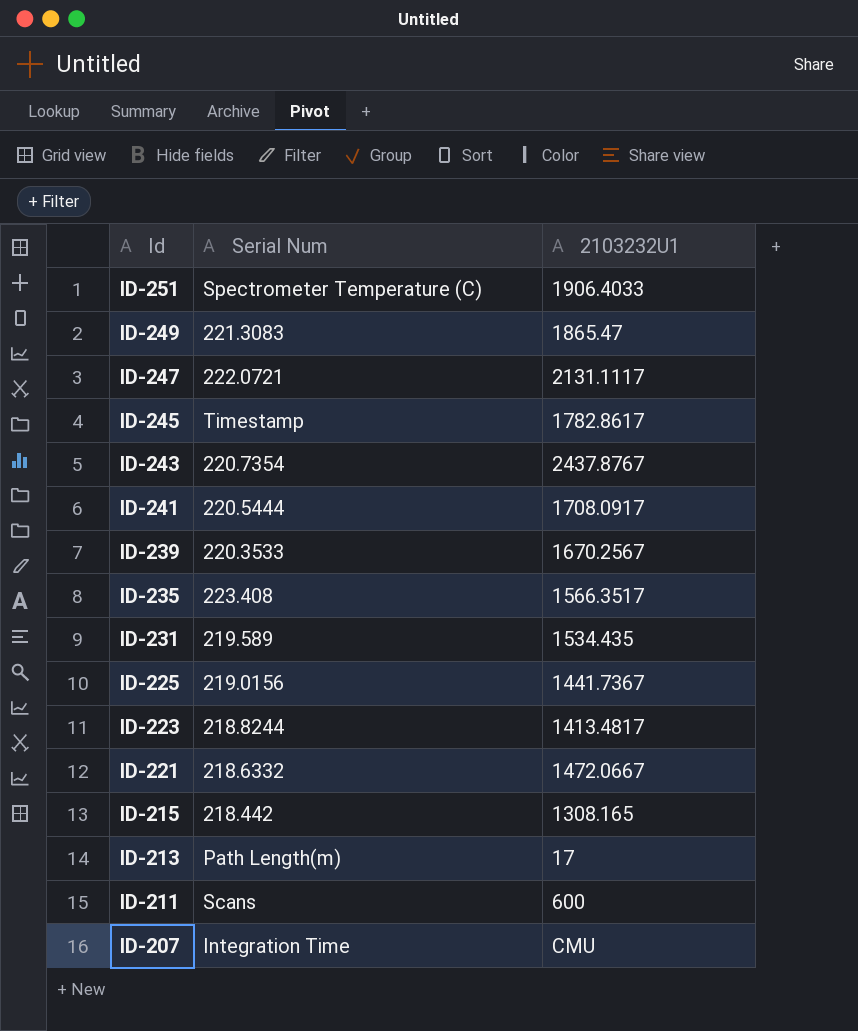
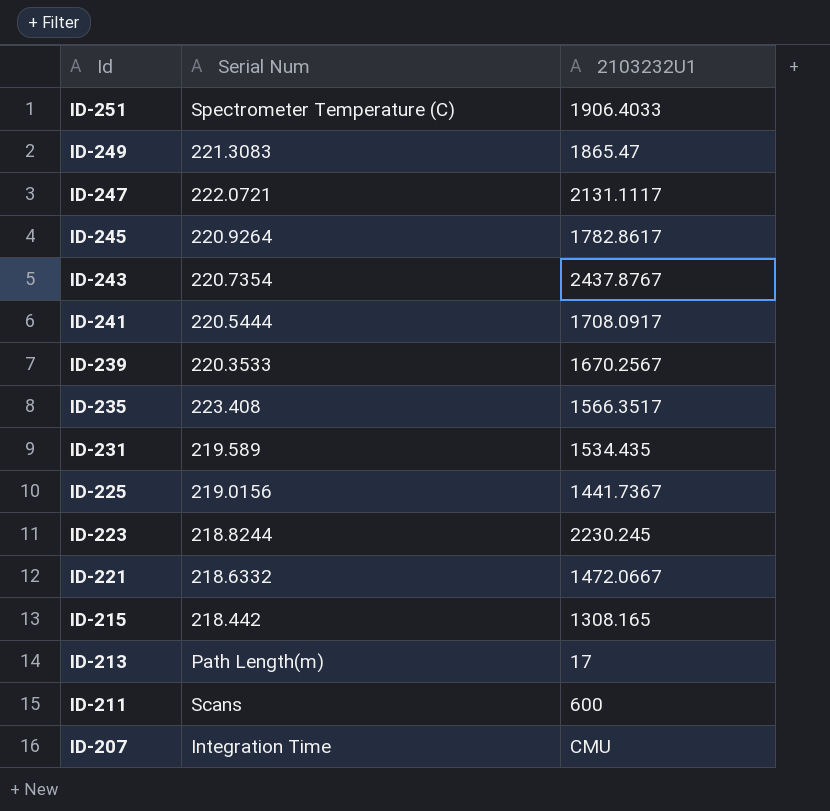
ID-245 | Serial Num: Timestamp -> 220.9264
ID-223 | 2103232U1: 1413.4817 -> 2230.245

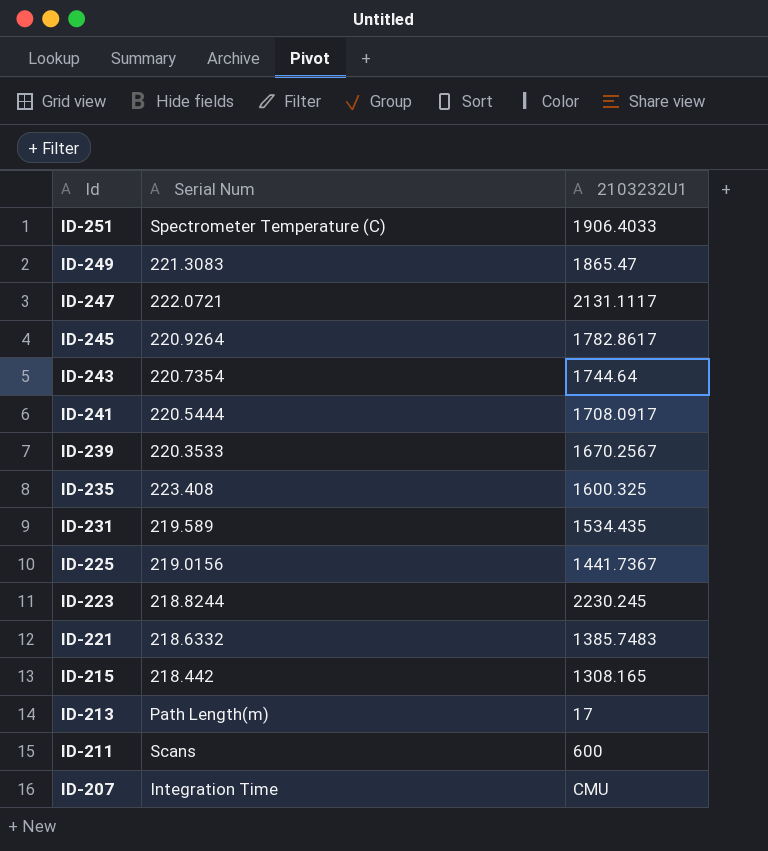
ID-243 | 2103232U1: 2437.8767 -> 1744.64
ID-235 | 2103232U1: 1566.3517 -> 1600.325
ID-221 | 2103232U1: 1472.0667 -> 1385.7483

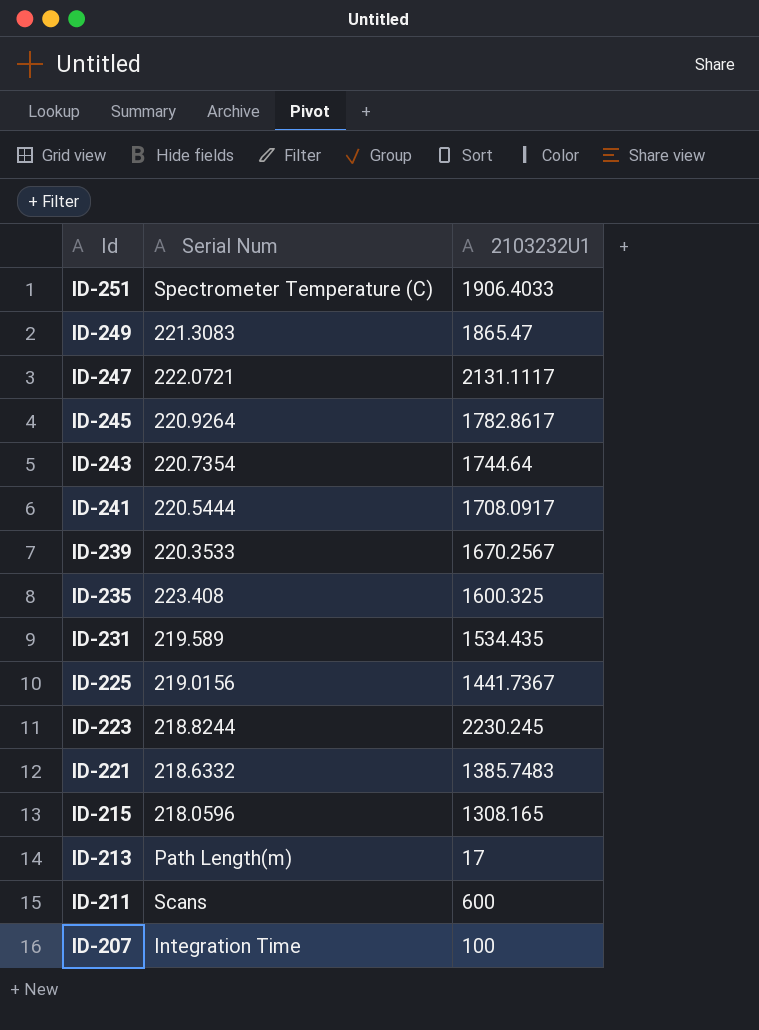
ID-215 | Serial Num: 218.442 -> 218.0596
ID-207 | 2103232U1: CMU -> 100

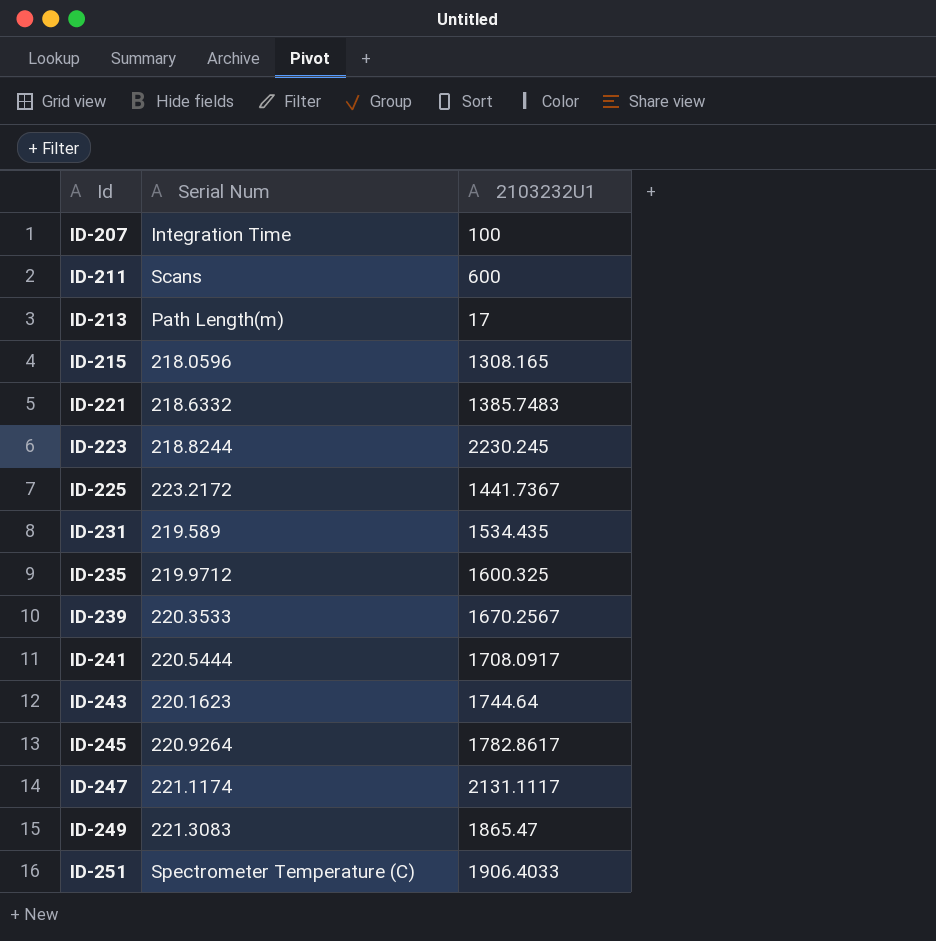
row order: Id descending -> Id ascending
ID-225 | Serial Num: 219.0156 -> 223.2172
ID-235 | Serial Num: 223.408 -> 219.9712
ID-243 | Serial Num: 220.7354 -> 220.1623
ID-247 | Serial Num: 222.0721 -> 221.1174

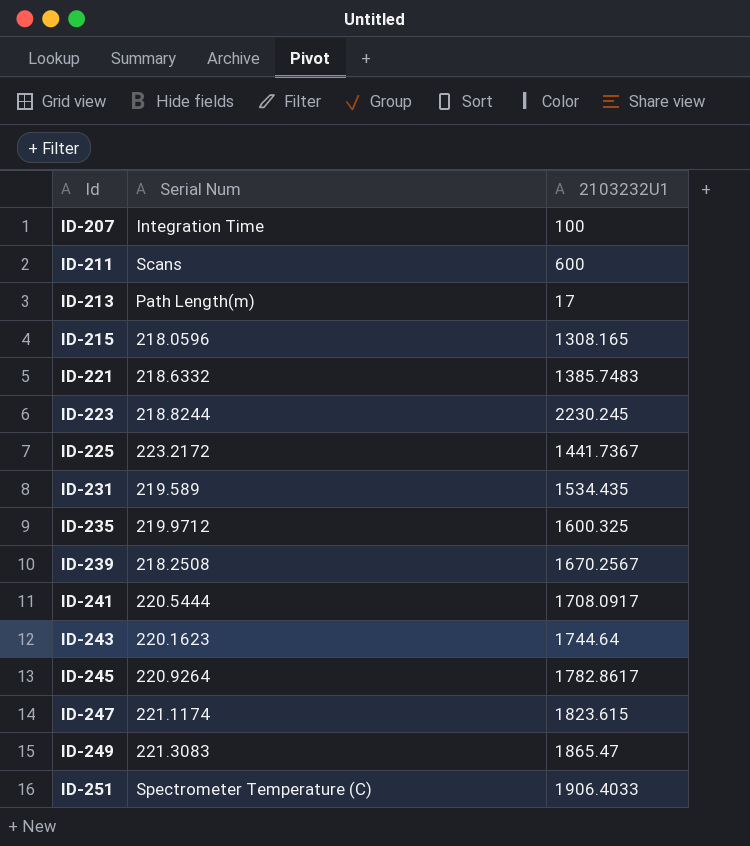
ID-239 | Serial Num: 220.3533 -> 218.2508
ID-247 | 2103232U1: 2131.1117 -> 1823.615

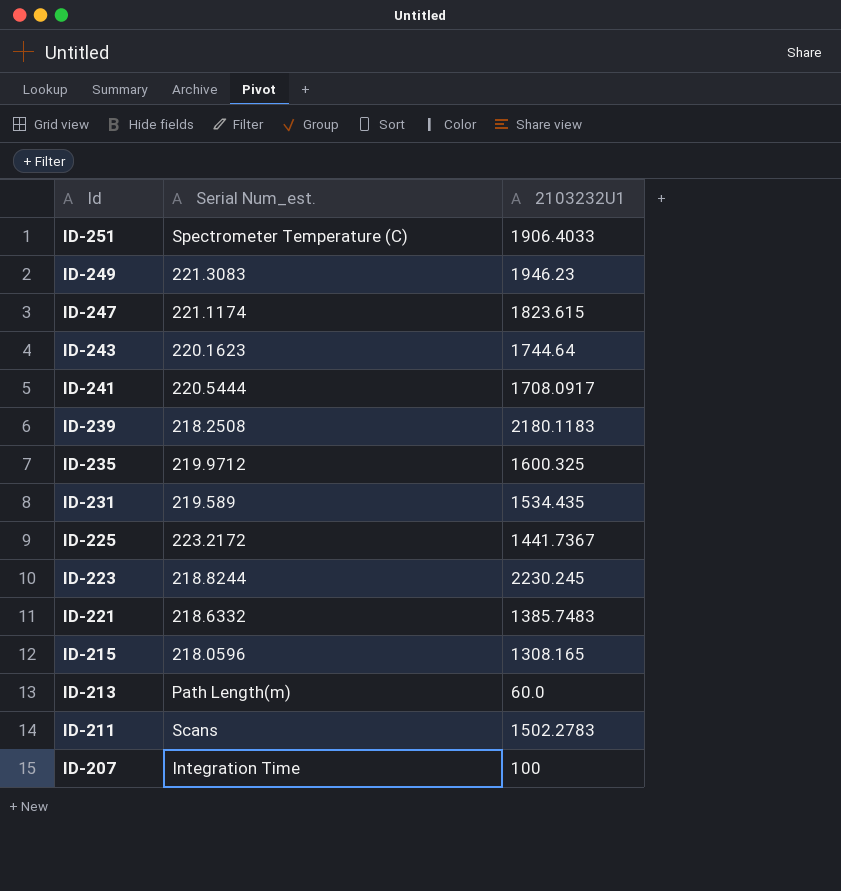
row order: Id ascending -> Id descending
column name: Serial Num -> Serial Num_est.
row ID-245: 220.9264 | 1782.8617 -> none
ID-249 | 2103232U1: 1865.47 -> 1946.23
ID-239 | 2103232U1: 1670.2567 -> 2180.1183
ID-213 | 2103232U1: 17 -> 60.0
ID-211 | 2103232U1: 600 -> 1502.2783

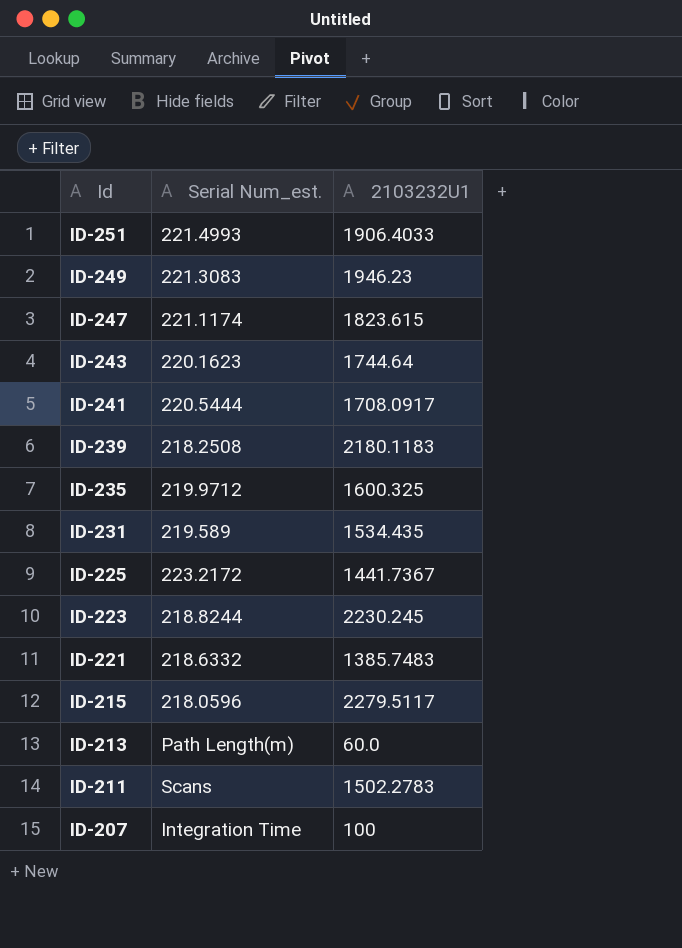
ID-251 | Serial Num_est.: Spectrometer Temperature (C) -> 221.4993
ID-215 | 2103232U1: 1308.165 -> 2279.5117

